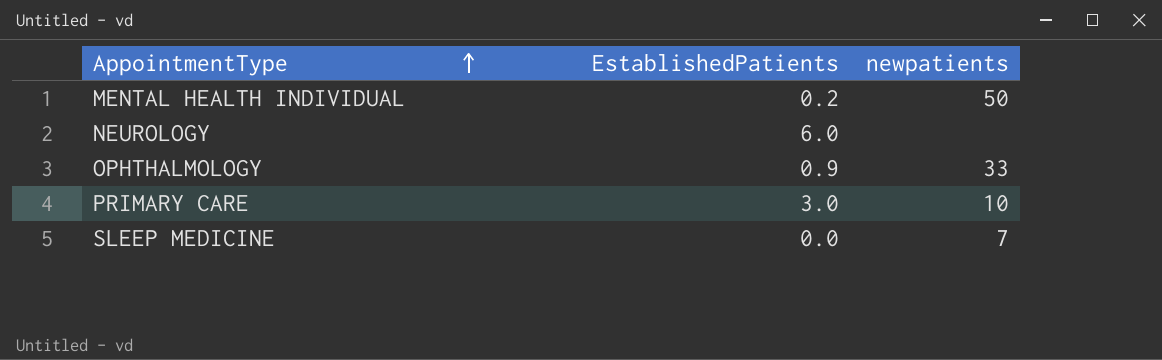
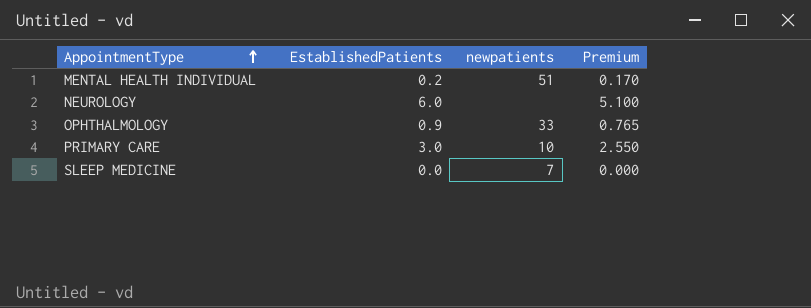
column Premium | formula: none -> [EstablishedPatients] * 0.85
MENTAL HEALTH INDIVIDUAL | newpatients: 50 -> 51

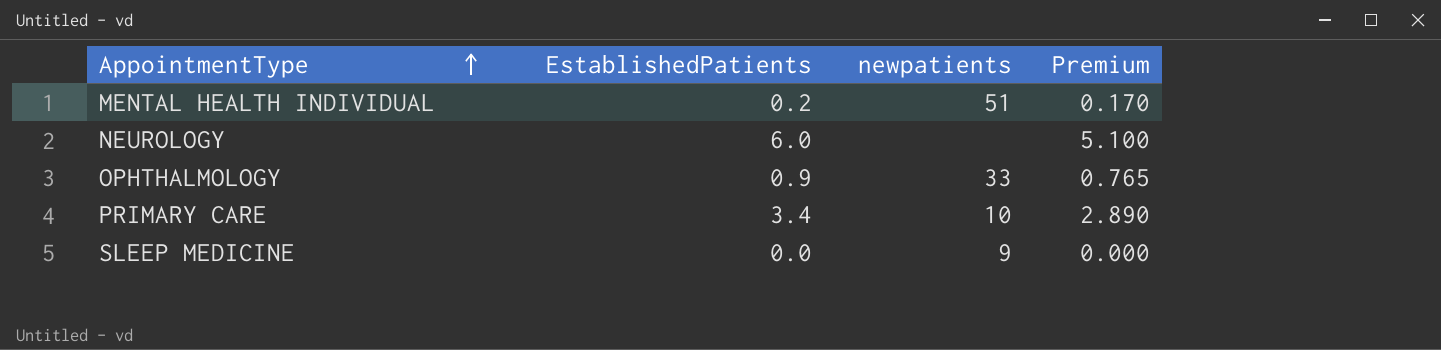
PRIMARY CARE | EstablishedPatients: 3.0 -> 3.4
PRIMARY CARE | Premium: 2.550 -> 2.890
SLEEP MEDICINE | newpatients: 7 -> 9

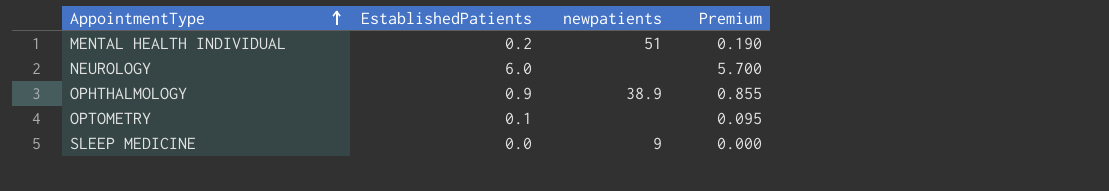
column Premium | formula: [EstablishedPatients] * 0.85 -> [EstablishedPatients] * 0.95
row PRIMARY CARE: 3.4 | 10 | 2.890 -> none
OPHTHALMOLOGY | newpatients: 33 -> 38.9
row OPTOMETRY: none -> 0.1 | none | 0.095

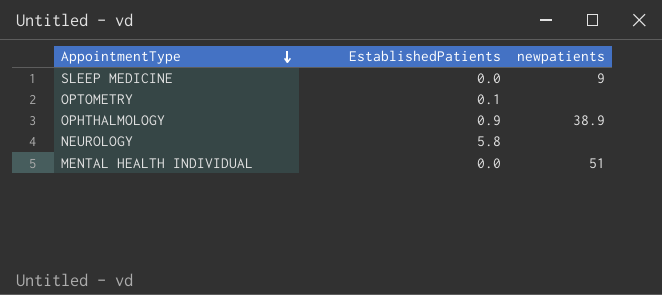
row order: AppointmentType ascending -> AppointmentType descending
column Premium | formula: [EstablishedPatients] * 0.95 -> none
NEUROLOGY | EstablishedPatients: 6.0 -> 5.8
MENTAL HEALTH INDIVIDUAL | EstablishedPatients: 0.2 -> 0.0

